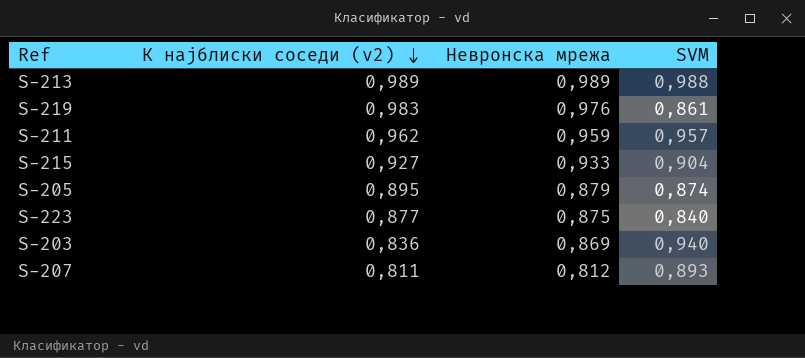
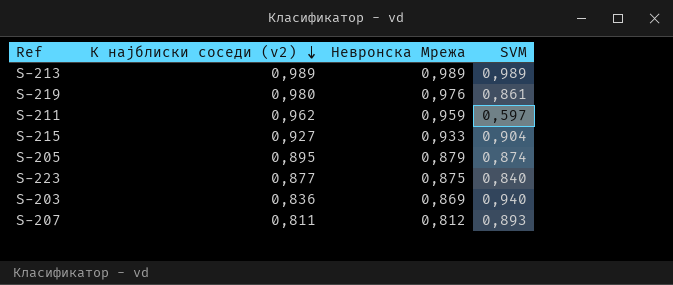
column name: Невронска мрежа -> Невронска Мрежа
S-213 | SVM: 0,988 -> 0,989
S-219 | К најблиски соседи (v2): 0,983 -> 0,980
S-211 | SVM: 0,957 -> 0,597

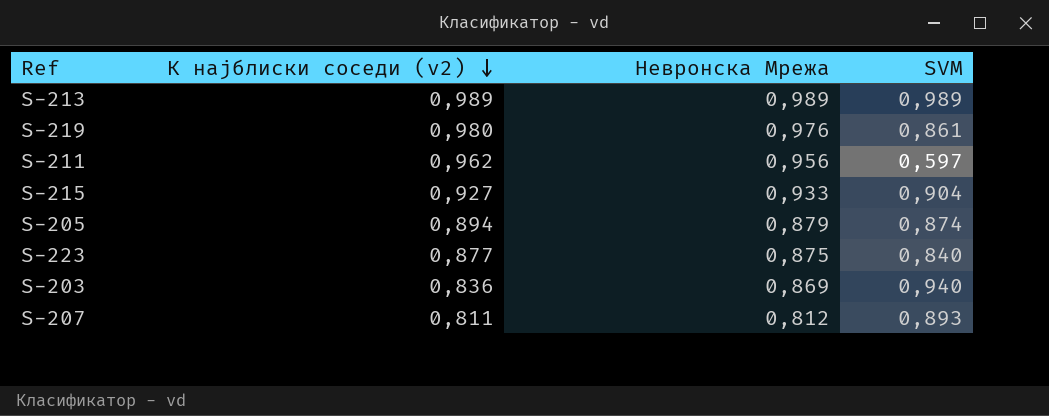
S-211 | Невронска Мрежа: 0,959 -> 0,956
S-205 | К најблиски соседи (v2): 0,895 -> 0,894

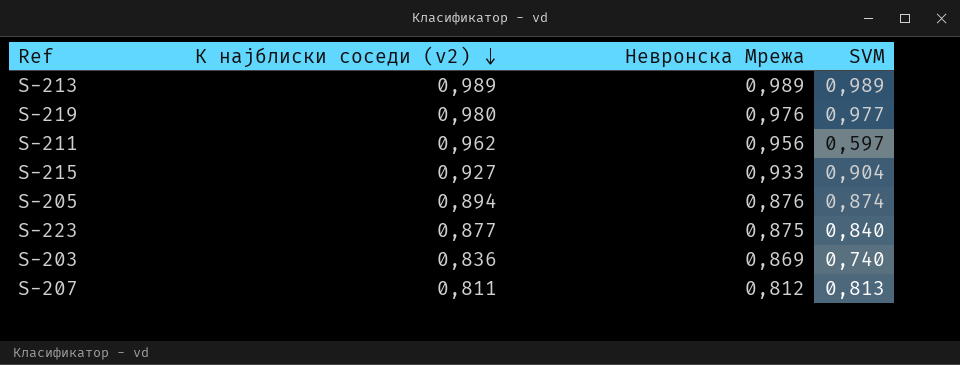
S-219 | SVM: 0,861 -> 0,977
S-205 | Невронска Мрежа: 0,879 -> 0,876
S-203 | SVM: 0,940 -> 0,740
S-207 | SVM: 0,893 -> 0,813

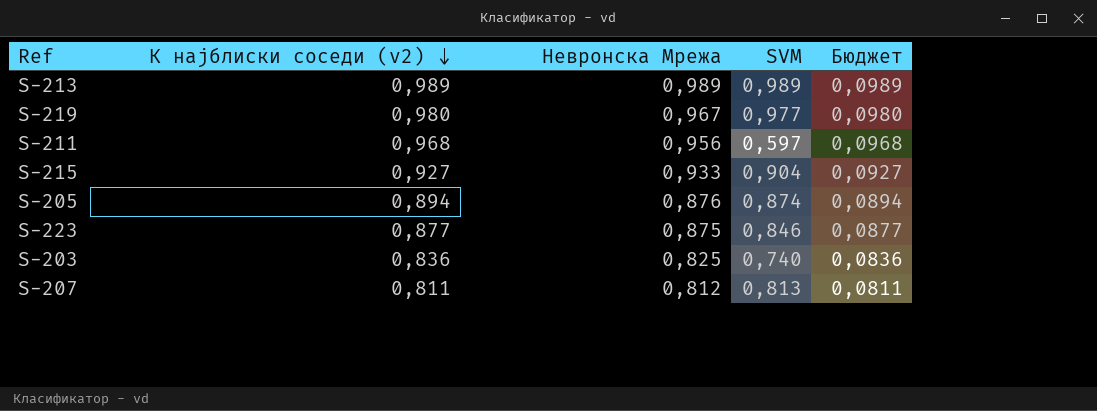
column Бюджет | formula: none -> [К најблиски соседи (v2)] * 0,1
S-219 | Невронска Мрежа: 0,976 -> 0,967
S-211 | К најблиски соседи (v2): 0,962 -> 0,968
S-223 | SVM: 0,840 -> 0,846
S-203 | Невронска Мрежа: 0,869 -> 0,825

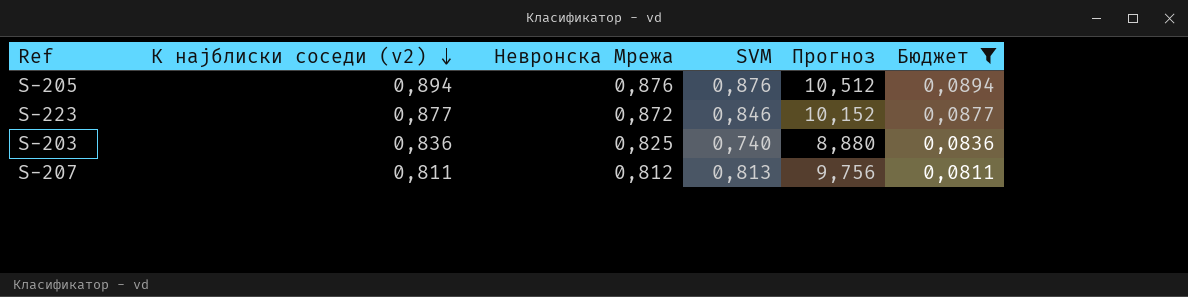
filter: none -> Бюджет <= 0,0894
column Прогноз | formula: none -> [SVM] * 12
S-205 | SVM: 0,874 -> 0,876
S-223 | Невронска Мрежа: 0,875 -> 0,872

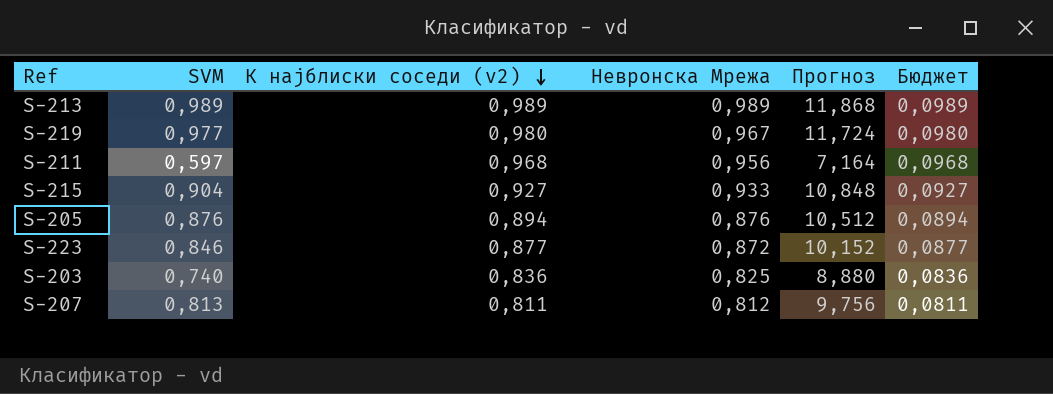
filter: Бюджет <= 0,0894 -> none
column SVM | position: 4 -> 2

